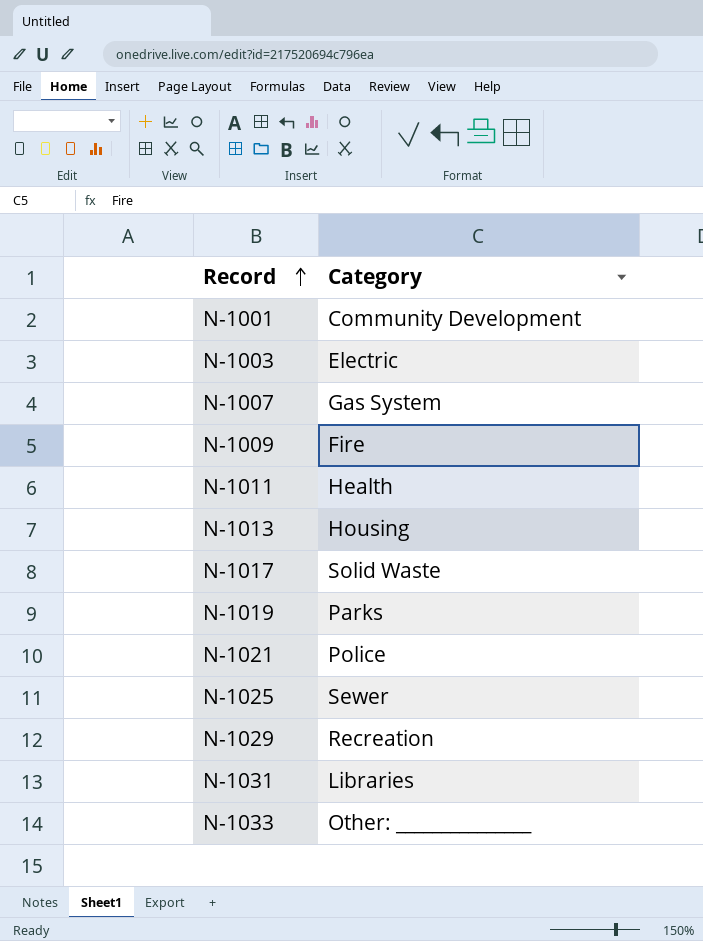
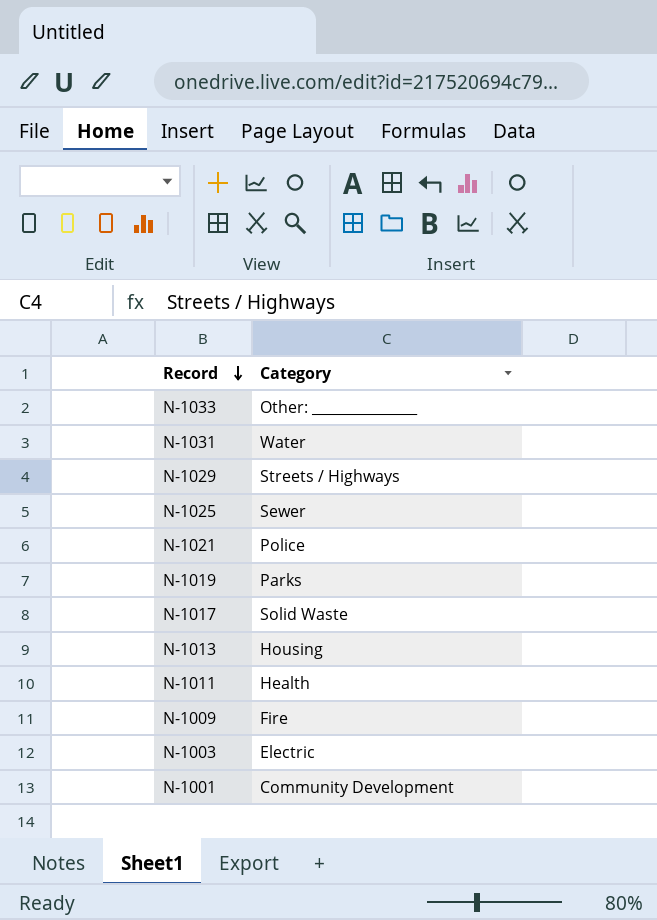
row order: Record ascending -> Record descending
row N-1007: Gas System -> none
N-1031 | Category: Libraries -> Water
N-1029 | Category: Recreation -> Streets / Highways

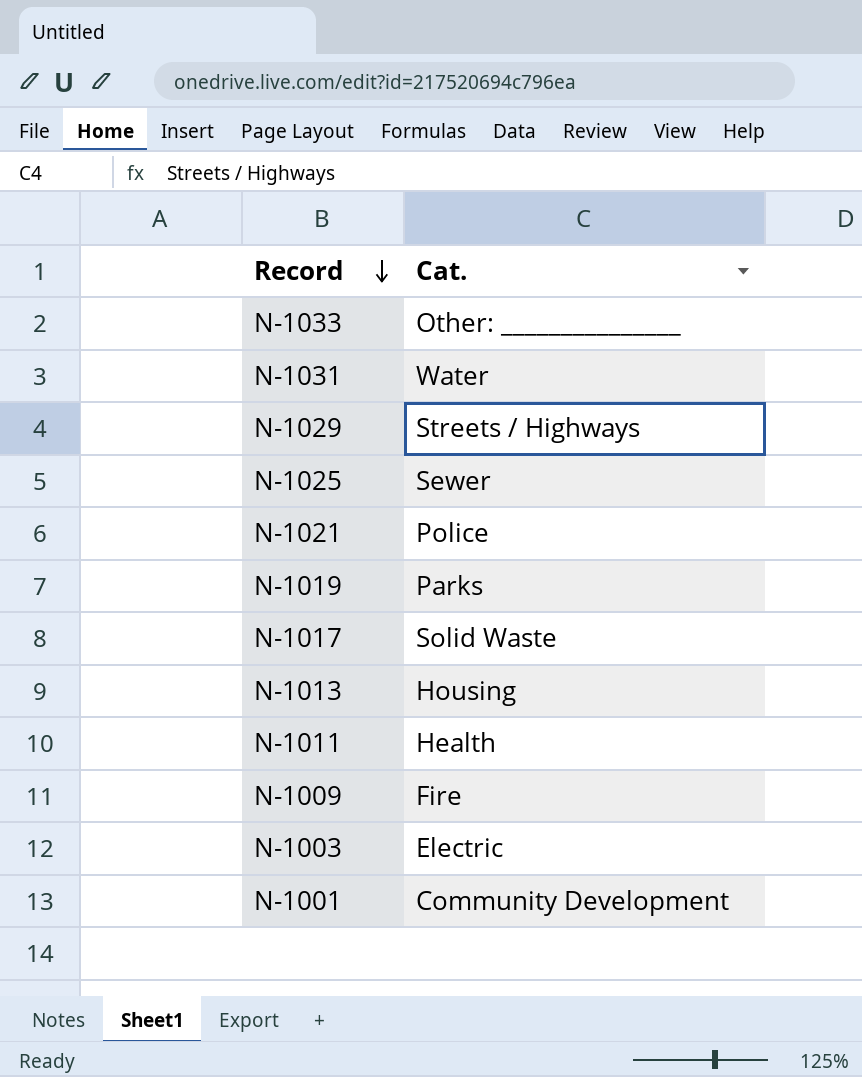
column name: Category -> Cat.

